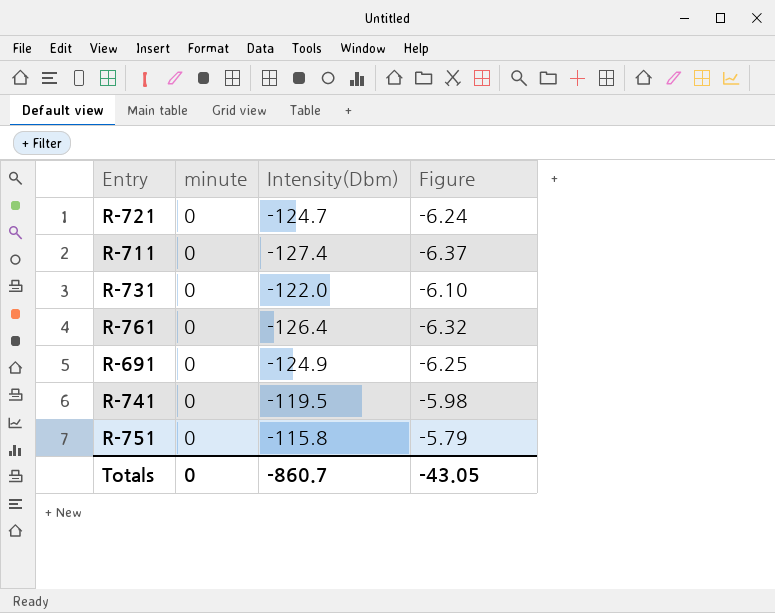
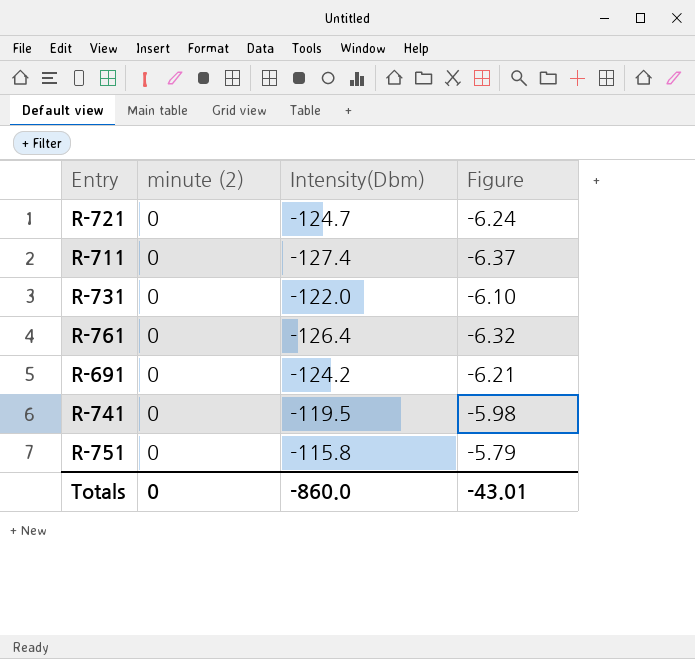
column name: minute -> minute (2)
R-691 | Intensity(Dbm): -124.9 -> -124.2
R-691 | Figure: -6.25 -> -6.21
Totals | Intensity(Dbm): -860.7 -> -860.0
Totals | Figure: -43.05 -> -43.01

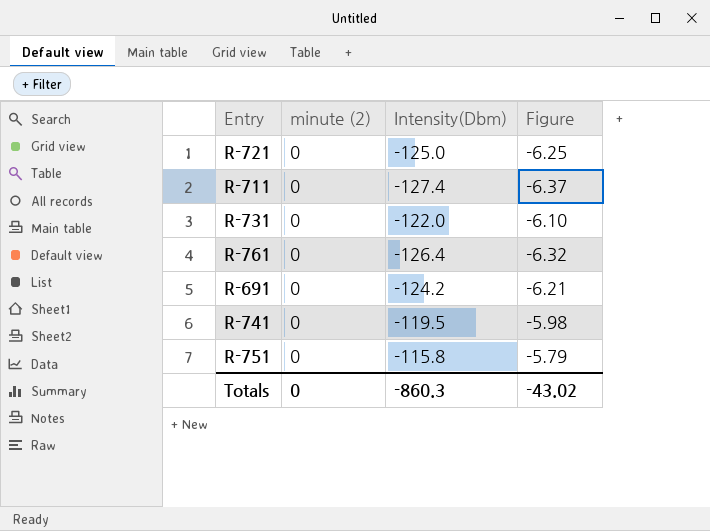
R-721 | Intensity(Dbm): -124.7 -> -125.0
R-721 | Figure: -6.24 -> -6.25
Totals | Intensity(Dbm): -860.0 -> -860.3
Totals | Figure: -43.01 -> -43.02

